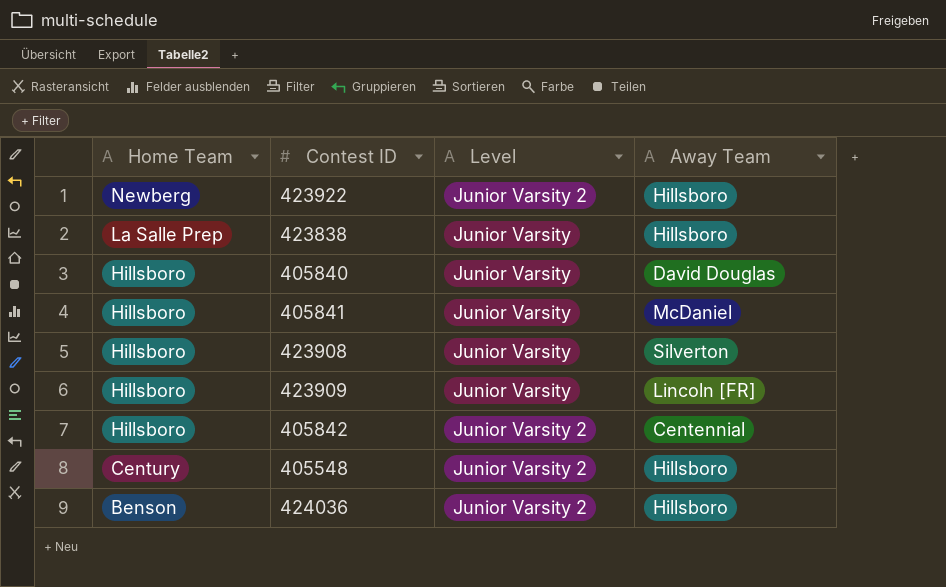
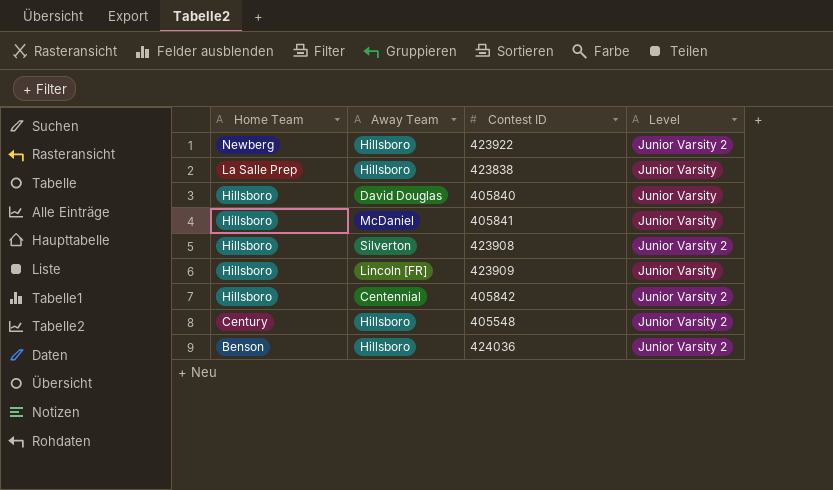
column Away Team | position: 4 -> 2
423908 | Level: Junior Varsity -> Junior Varsity 2

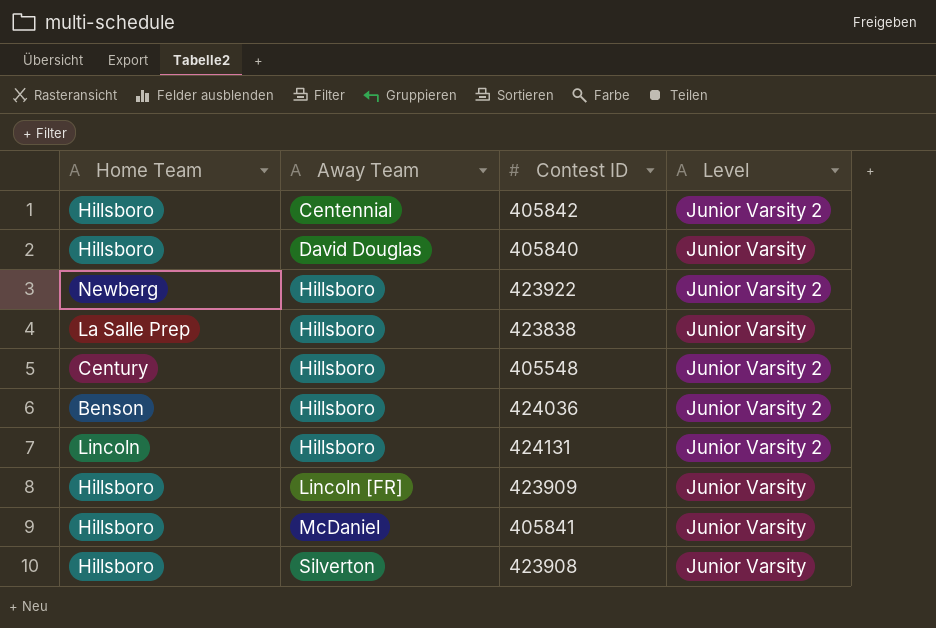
row order: Home Team descending -> Away Team ascending
row 424131: none -> Lincoln | Hillsboro | Junior Varsity 2
423908 | Level: Junior Varsity 2 -> Junior Varsity

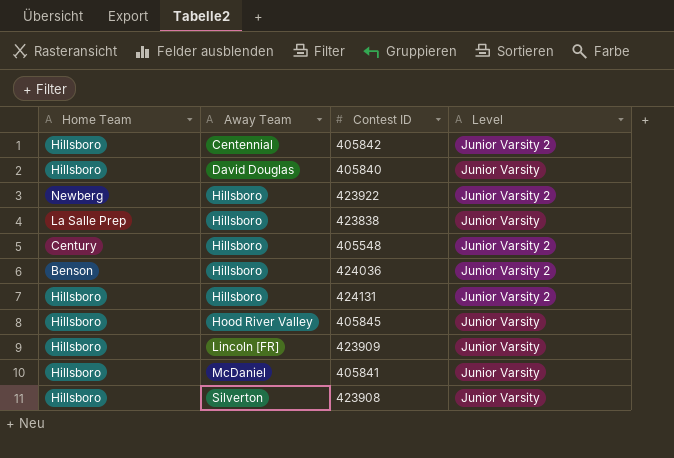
424131 | Home Team: Lincoln -> Hillsboro
row 405845: none -> Hillsboro | Hood River Valley | Junior Varsity

